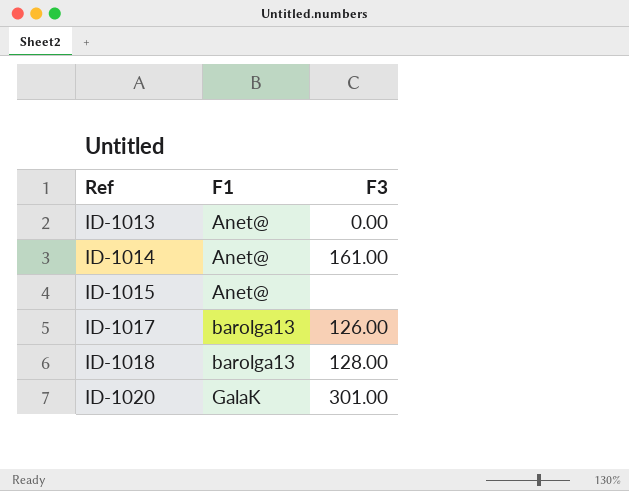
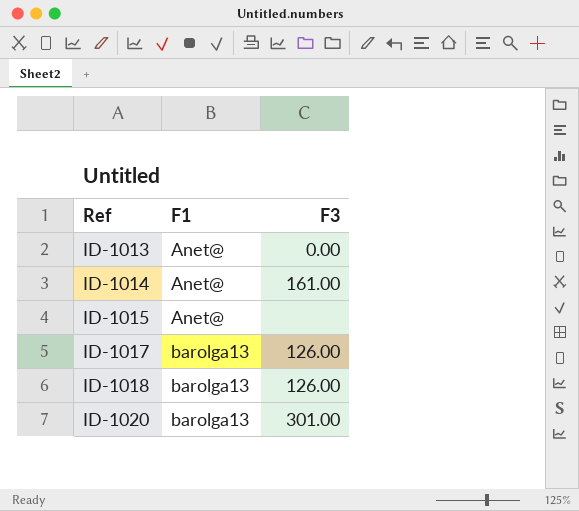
ID-1018 | F3: 128.00 -> 126.00
ID-1020 | F1: GalaK -> barolga13

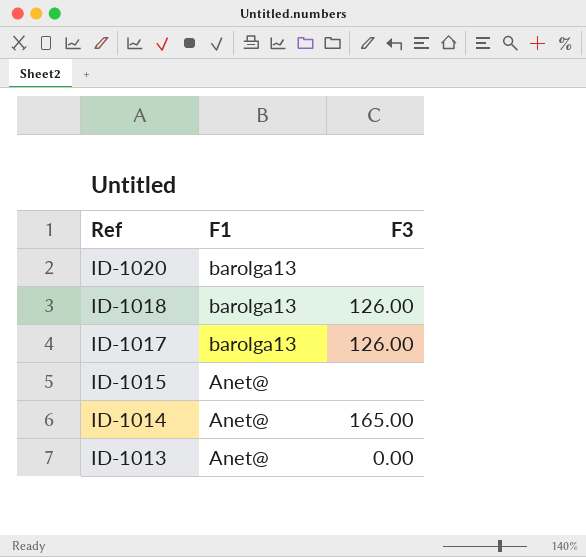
row order: Ref ascending -> Ref descending
ID-1020 | F3: 301.00 -> none
ID-1014 | F3: 161.00 -> 165.00

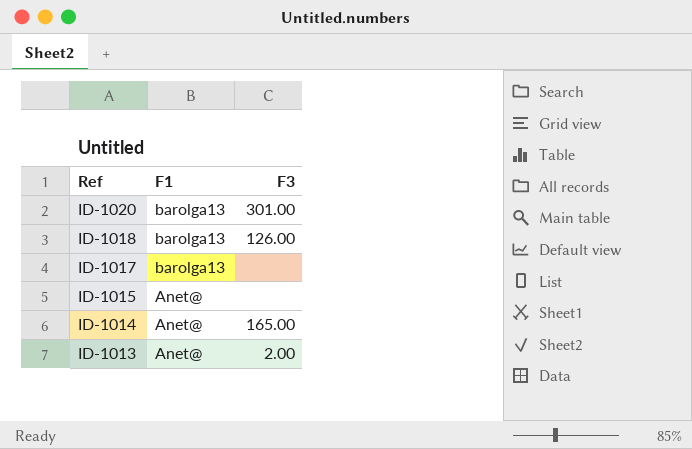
ID-1020 | F3: none -> 301.00
ID-1017 | F3: 126.00 -> none
ID-1013 | F3: 0.00 -> 2.00

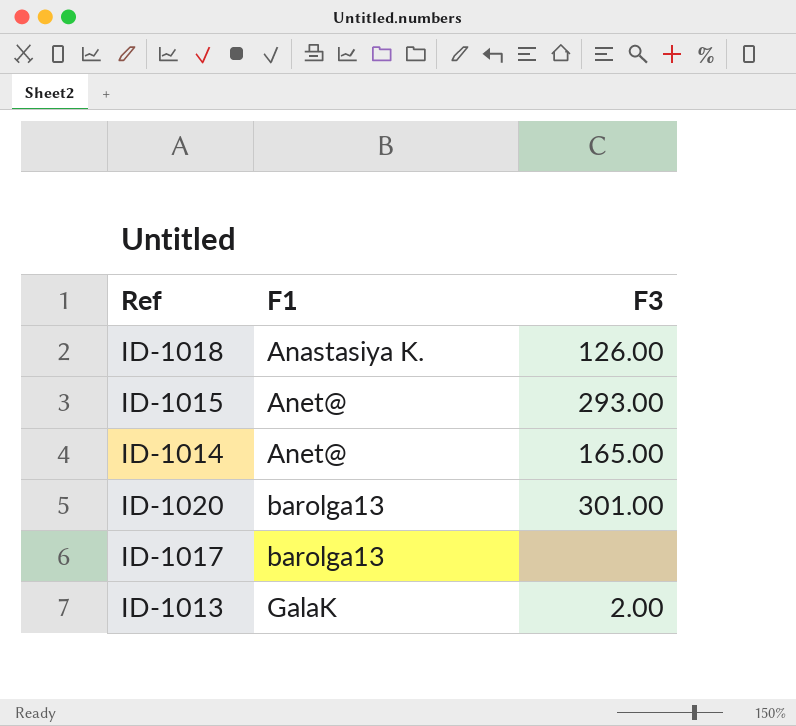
row order: Ref descending -> F1 ascending
ID-1018 | F1: barolga13 -> Anastasiya K.
ID-1015 | F3: none -> 293.00
ID-1013 | F1: Anet@ -> GalaK

